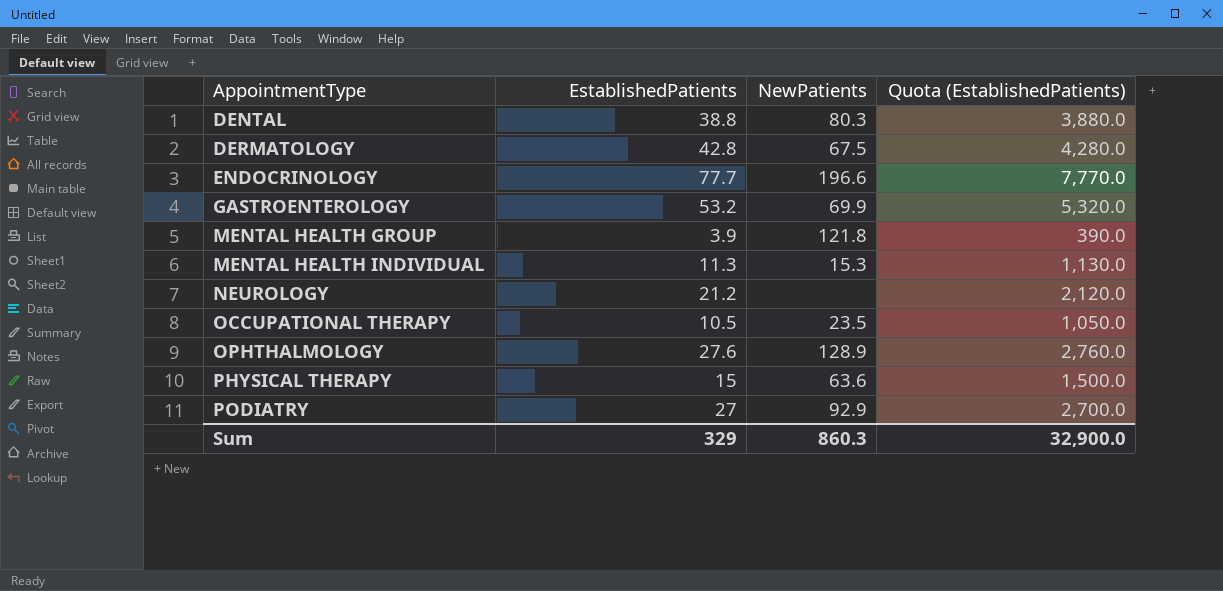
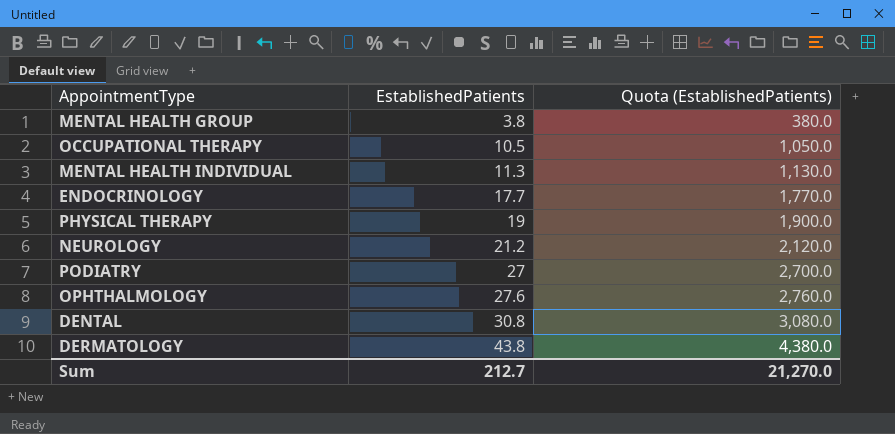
row order: AppointmentType ascending -> EstablishedPatients ascending
column NewPatients | position: 3 -> none
row GASTROENTEROLOGY: 53.2 | 69.9 | 5,320.0 -> none
MENTAL HEALTH GROUP | EstablishedPatients: 3.9 -> 3.8
MENTAL HEALTH GROUP | Quota (EstablishedPatients): 390.0 -> 380.0
ENDOCRINOLOGY | EstablishedPatients: 77.7 -> 17.7
ENDOCRINOLOGY | Quota (EstablishedPatients): 7,770.0 -> 1,770.0
PHYSICAL THERAPY | EstablishedPatients: 15 -> 19
PHYSICAL THERAPY | Quota (EstablishedPatients): 1,500.0 -> 1,900.0
DENTAL | EstablishedPatients: 38.8 -> 30.8
DENTAL | Quota (EstablishedPatients): 3,880.0 -> 3,080.0
DERMATOLOGY | EstablishedPatients: 42.8 -> 43.8
DERMATOLOGY | Quota (EstablishedPatients): 4,280.0 -> 4,380.0
Sum | EstablishedPatients: 329 -> 212.7
Sum | Quota (EstablishedPatients): 32,900.0 -> 21,270.0

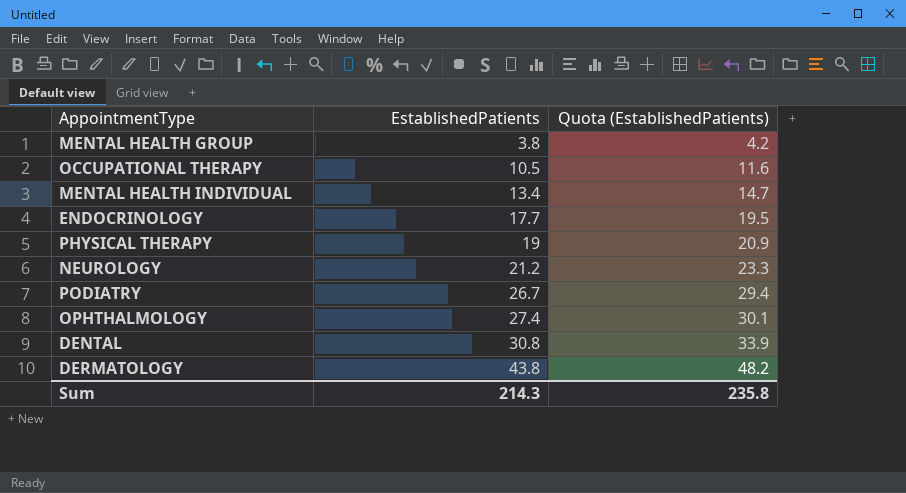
column Quota (EstablishedPatients) | formula: [EstablishedPatients] * 100 -> [EstablishedPatients] * 1.1
MENTAL HEALTH INDIVIDUAL | EstablishedPatients: 11.3 -> 13.4
PODIATRY | EstablishedPatients: 27 -> 26.7
OPHTHALMOLOGY | EstablishedPatients: 27.6 -> 27.4
Sum | EstablishedPatients: 212.7 -> 214.3
Sum | Quota (EstablishedPatients): 21,270.0 -> 235.8

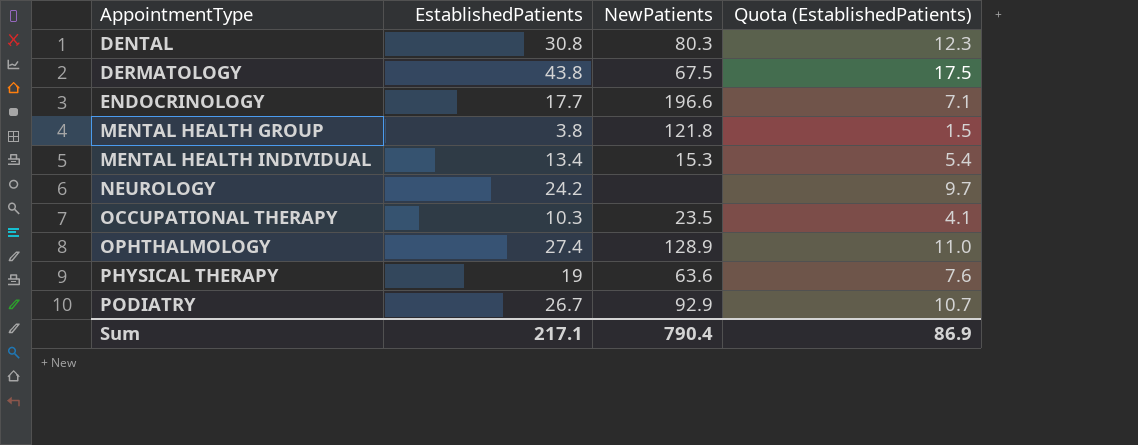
row order: EstablishedPatients ascending -> AppointmentType ascending
column NewPatients | position: none -> 3
column Quota (EstablishedPatients) | formula: [EstablishedPatients] * 1.1 -> [EstablishedPatients] * 0.4
NEUROLOGY | EstablishedPatients: 21.2 -> 24.2
OCCUPATIONAL THERAPY | EstablishedPatients: 10.5 -> 10.3
Sum | EstablishedPatients: 214.3 -> 217.1
Sum | Quota (EstablishedPatients): 235.8 -> 86.9

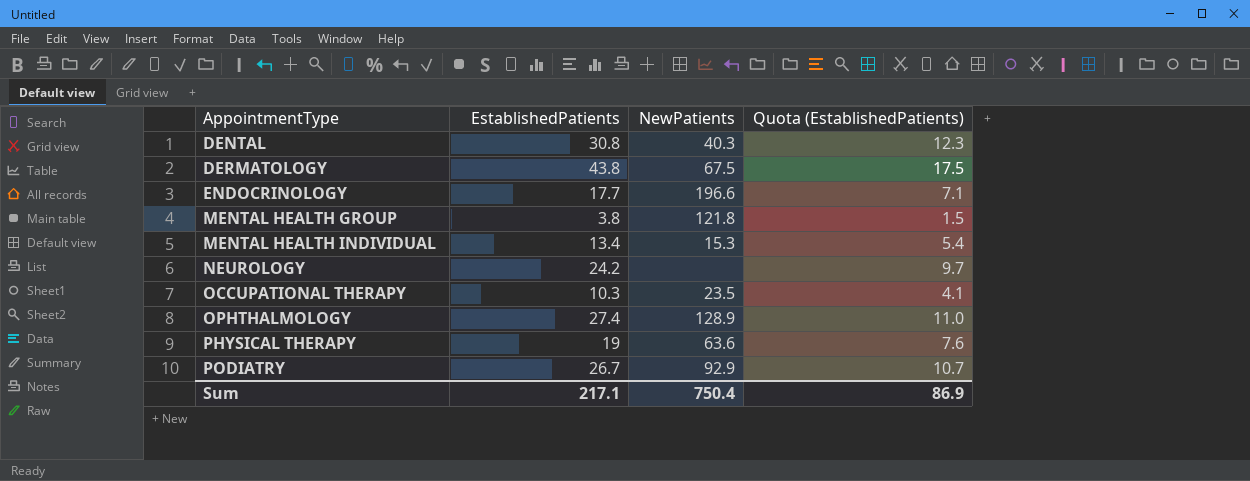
DENTAL | NewPatients: 80.3 -> 40.3
Sum | NewPatients: 790.4 -> 750.4

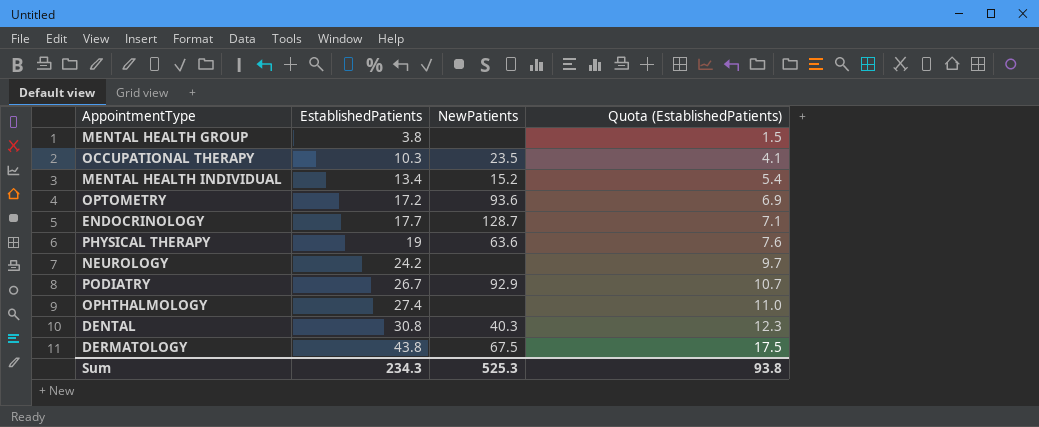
row order: AppointmentType ascending -> EstablishedPatients ascending
MENTAL HEALTH GROUP | NewPatients: 121.8 -> none
MENTAL HEALTH INDIVIDUAL | NewPatients: 15.3 -> 15.2
row OPTOMETRY: none -> 17.2 | 93.6 | 6.9
ENDOCRINOLOGY | NewPatients: 196.6 -> 128.7
OPHTHALMOLOGY | NewPatients: 128.9 -> none
Sum | EstablishedPatients: 217.1 -> 234.3
Sum | NewPatients: 750.4 -> 525.3
Sum | Quota (EstablishedPatients): 86.9 -> 93.8

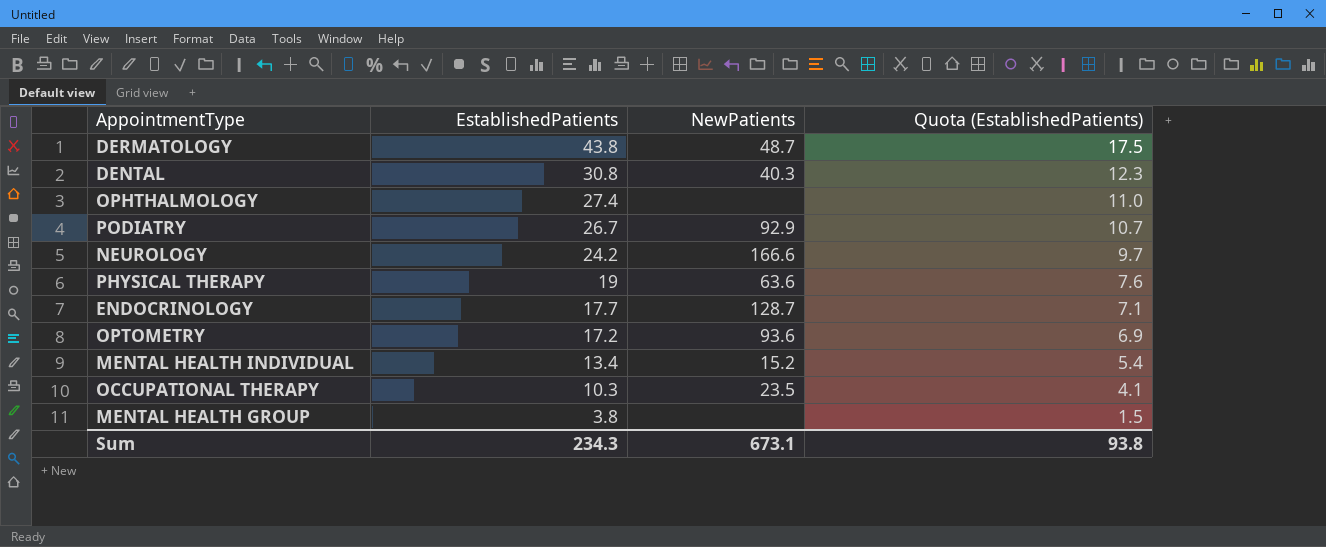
row order: EstablishedPatients ascending -> EstablishedPatients descending
DERMATOLOGY | NewPatients: 67.5 -> 48.7
NEUROLOGY | NewPatients: none -> 166.6
Sum | NewPatients: 525.3 -> 673.1

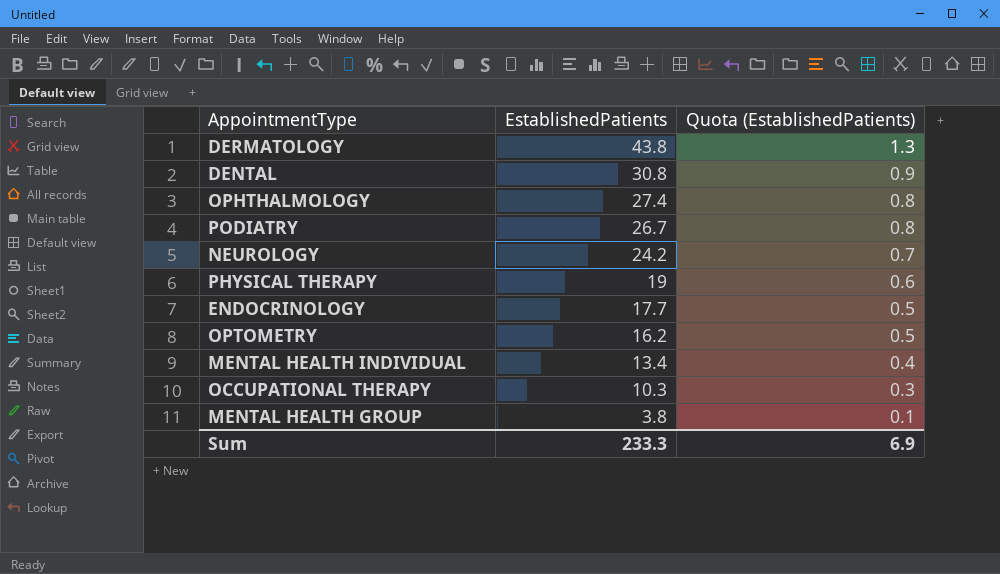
column NewPatients | position: 3 -> none
column Quota (EstablishedPatients) | formula: [EstablishedPatients] * 0.4 -> [EstablishedPatients] * 0.03
OPTOMETRY | EstablishedPatients: 17.2 -> 16.2
Sum | EstablishedPatients: 234.3 -> 233.3
Sum | Quota (EstablishedPatients): 93.8 -> 6.9

